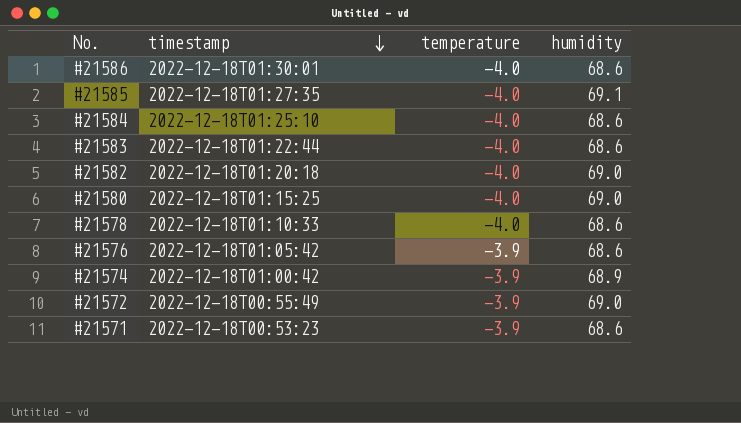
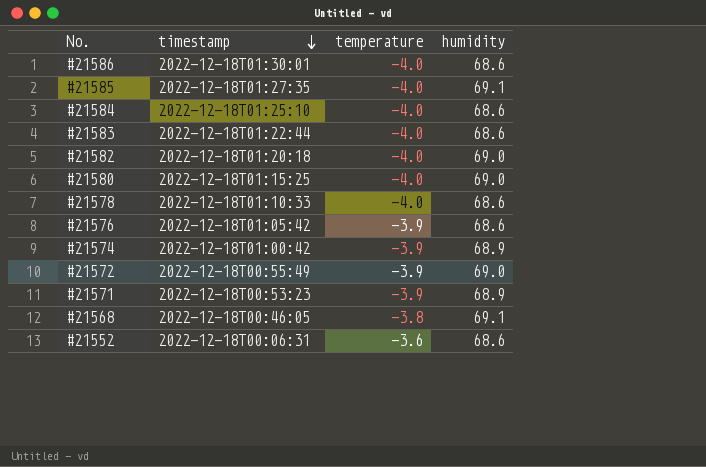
#21571 | humidity: 68.6 -> 68.9
row #21568: none -> 2022-12-18T00:46:05 | -3.8 | 69.1
row #21552: none -> 2022-12-18T00:06:31 | -3.6 | 68.6

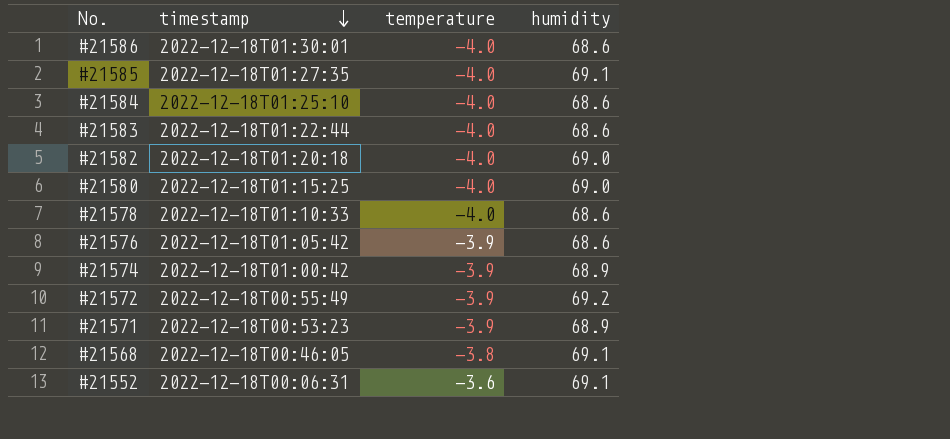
#21572 | humidity: 69.0 -> 69.2
#21552 | humidity: 68.6 -> 69.1

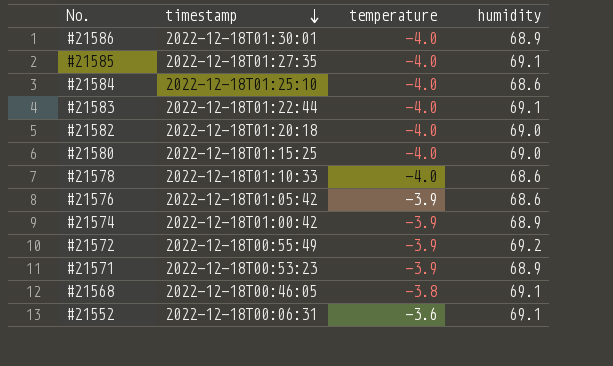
#21586 | humidity: 68.6 -> 68.9
#21583 | humidity: 68.6 -> 69.1

